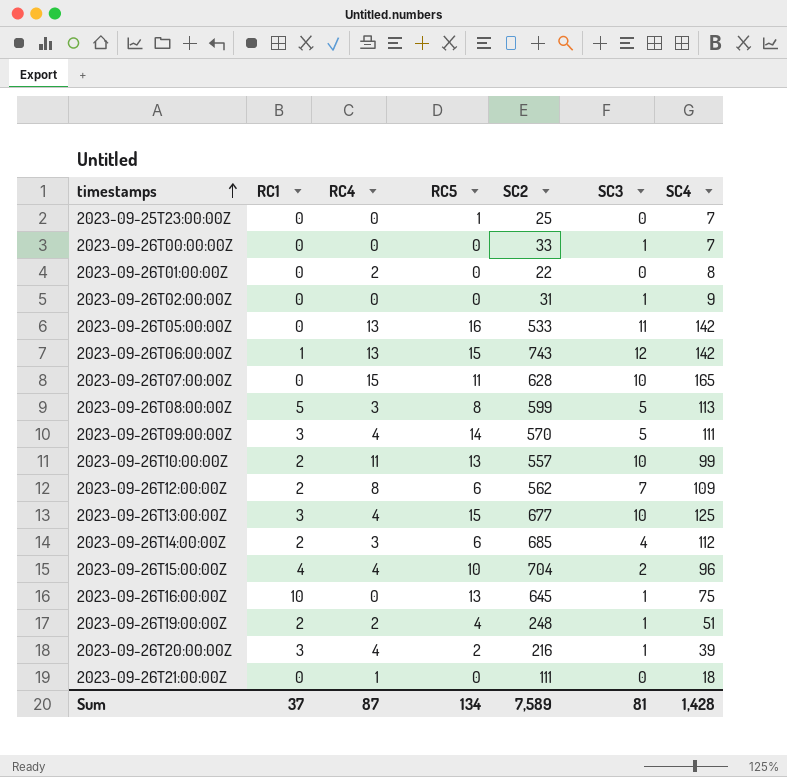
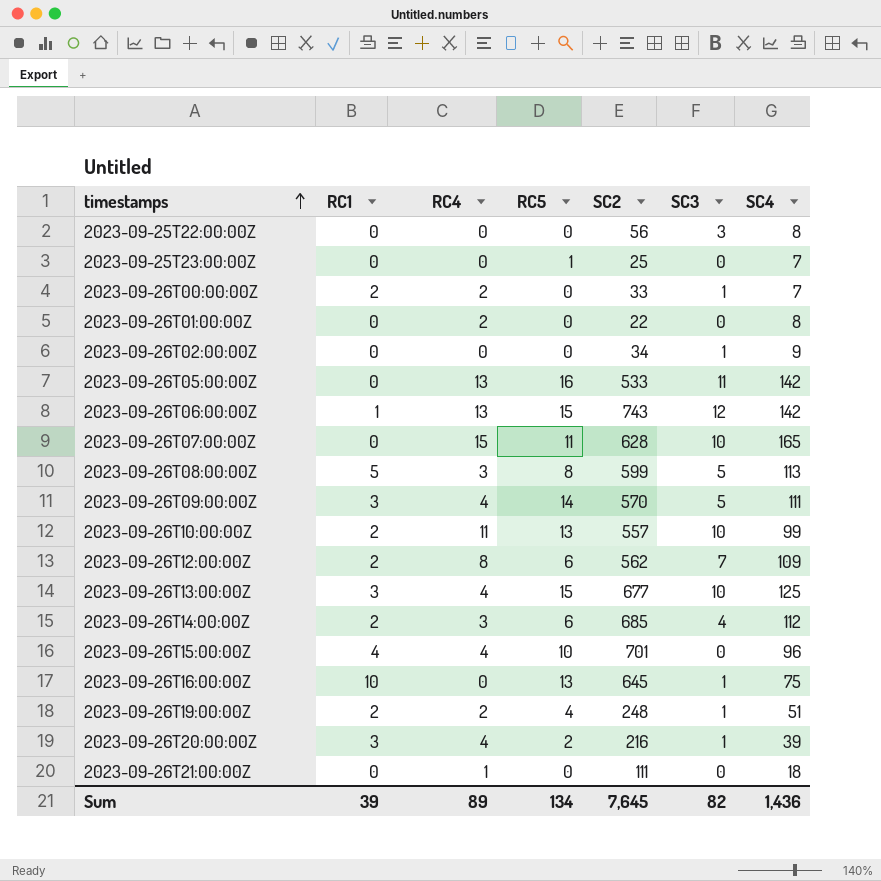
row 2023-09-25T22:00:00Z: none -> 0 | 0 | 0 | 56 | 3 | 8
2023-09-26T00:00:00Z | RC1: 0 -> 2
2023-09-26T00:00:00Z | RC4: 0 -> 2
2023-09-26T02:00:00Z | SC2: 31 -> 34
2023-09-26T15:00:00Z | SC2: 704 -> 701
2023-09-26T15:00:00Z | SC3: 2 -> 0
Sum | RC1: 37 -> 39
Sum | RC4: 87 -> 89
Sum | SC2: 7,589 -> 7,645
Sum | SC3: 81 -> 82
Sum | SC4: 1,428 -> 1,436

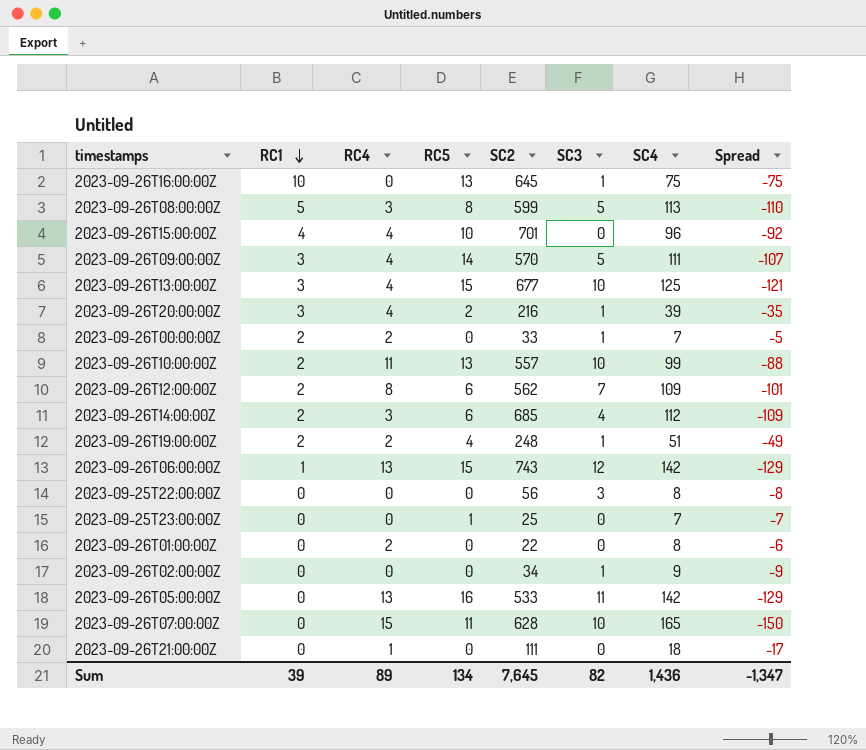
row order: timestamps ascending -> RC1 descending
column Spread | formula: none -> [RC4] - [SC4]

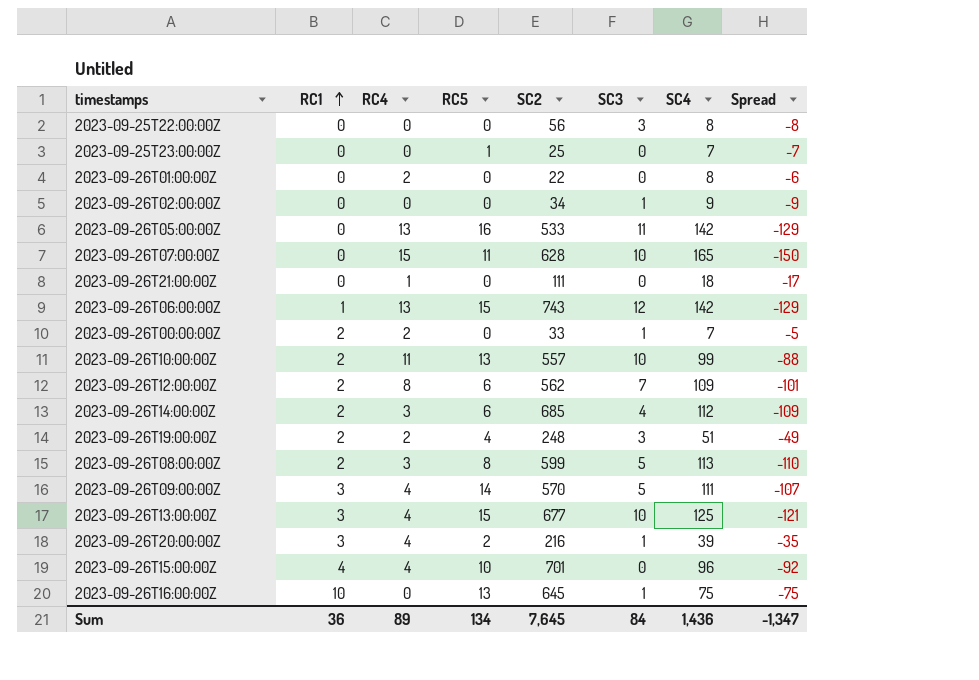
row order: RC1 descending -> RC1 ascending
2023-09-26T19:00:00Z | SC3: 1 -> 3
2023-09-26T08:00:00Z | RC1: 5 -> 2
Sum | RC1: 39 -> 36
Sum | SC3: 82 -> 84

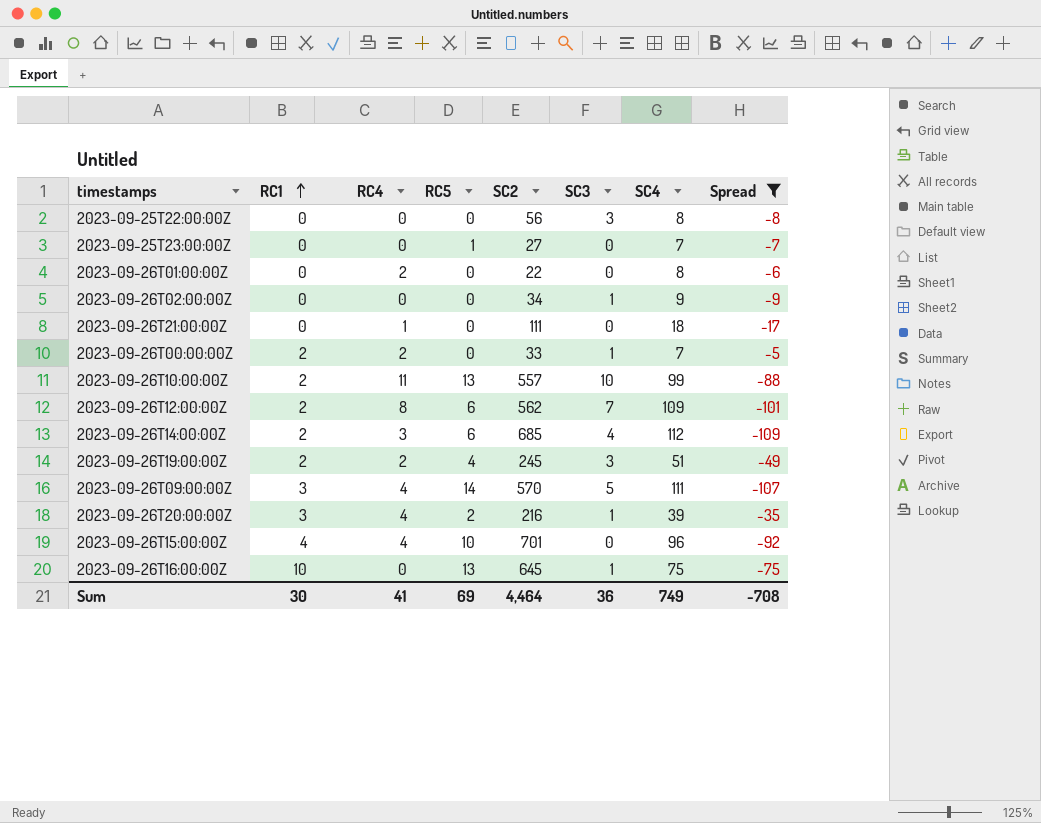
filter: none -> Spread >= -109
2023-09-25T23:00:00Z | SC2: 25 -> 27
2023-09-26T19:00:00Z | SC2: 248 -> 245
Sum | RC1: 36 -> 30
Sum | RC4: 89 -> 41
Sum | RC5: 134 -> 69
Sum | SC2: 7,645 -> 4,464
Sum | SC3: 84 -> 36
Sum | SC4: 1,436 -> 749
Sum | Spread: -1,347 -> -708

